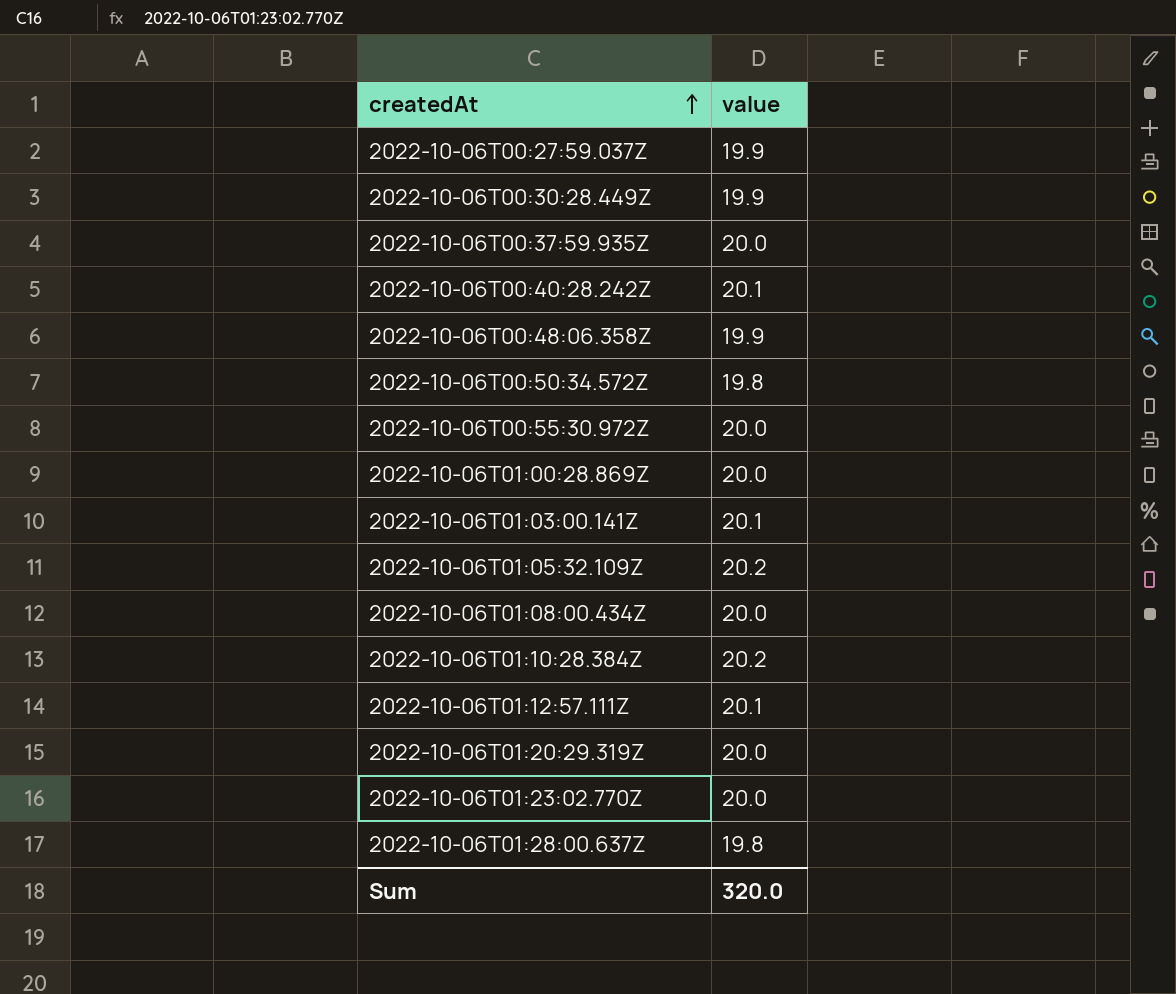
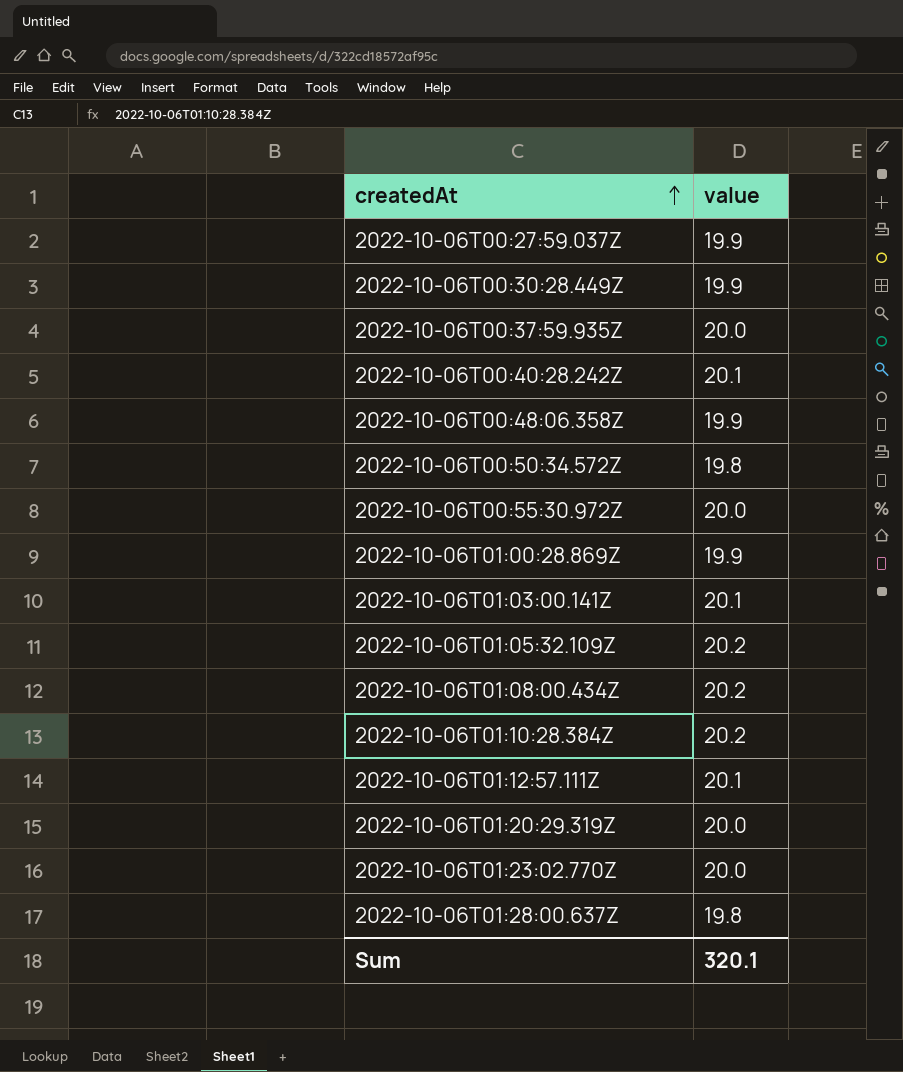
2022-10-06T01:00:28.869Z | value: 20.0 -> 19.9
2022-10-06T01:08:00.434Z | value: 20.0 -> 20.2
Sum | value: 320.0 -> 320.1

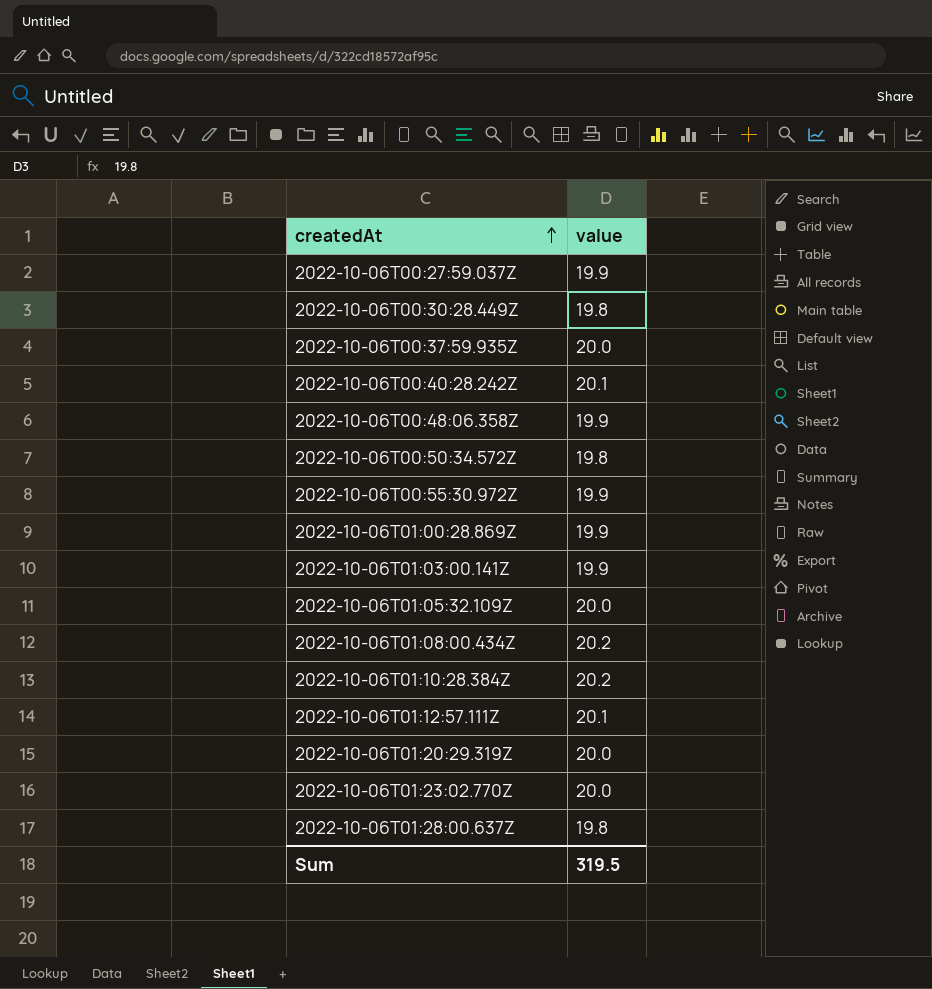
2022-10-06T00:30:28.449Z | value: 19.9 -> 19.8
2022-10-06T00:55:30.972Z | value: 20.0 -> 19.9
2022-10-06T01:03:00.141Z | value: 20.1 -> 19.9
2022-10-06T01:05:32.109Z | value: 20.2 -> 20.0
Sum | value: 320.1 -> 319.5

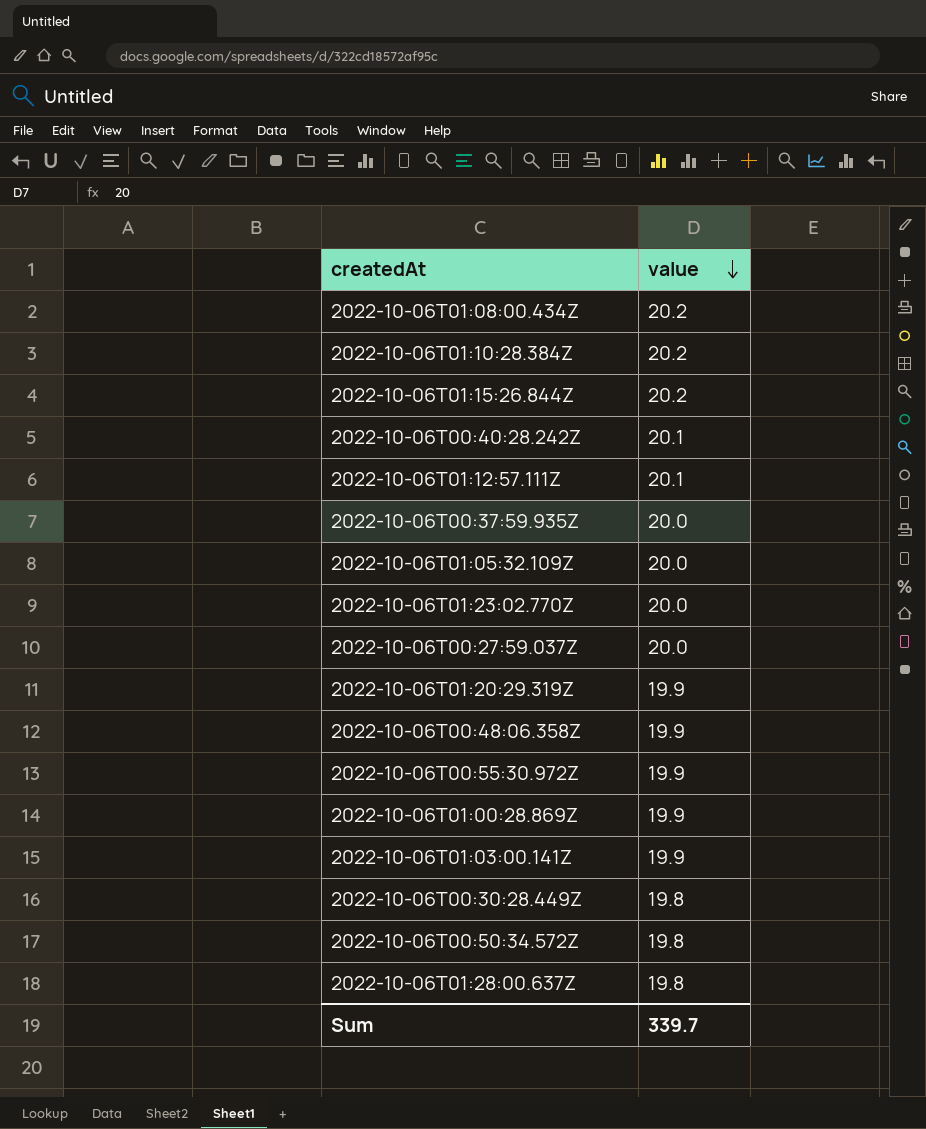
row order: createdAt ascending -> value descending
row 2022-10-06T01:15:26.844Z: none -> 20.2
2022-10-06T00:27:59.037Z | value: 19.9 -> 20.0
2022-10-06T01:20:29.319Z | value: 20.0 -> 19.9
Sum | value: 319.5 -> 339.7

